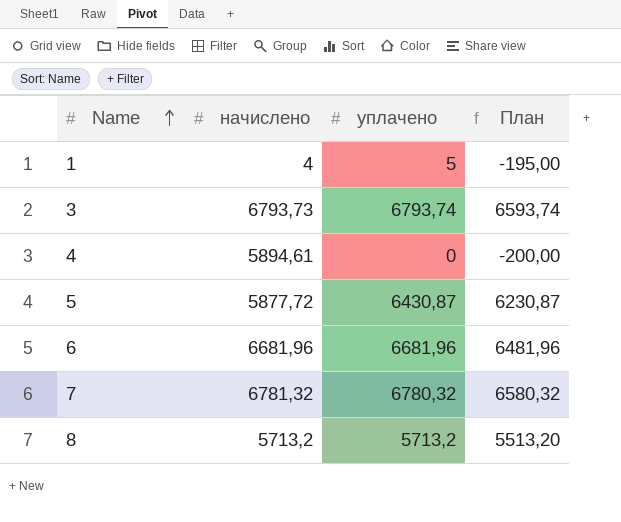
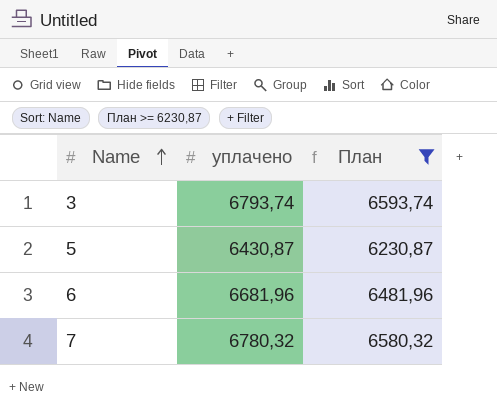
filter: none -> План >= 6230,87
column начислено | position: 2 -> none

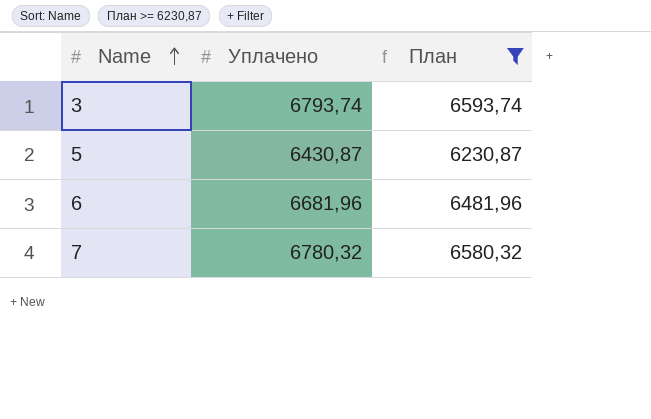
column name: уплачено -> Уплачено

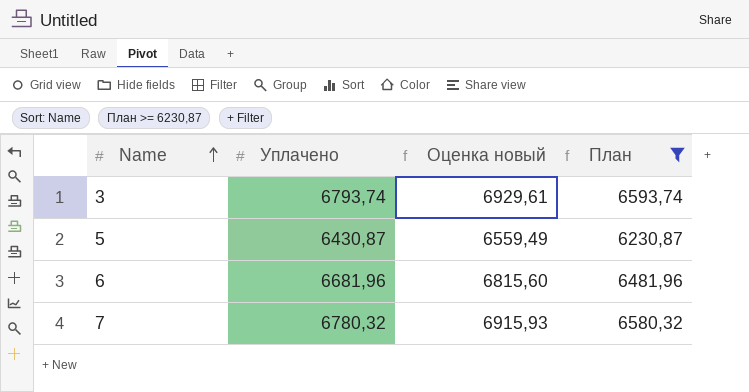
column Оценка новый | formula: none -> [Уплачено] * 1,02

